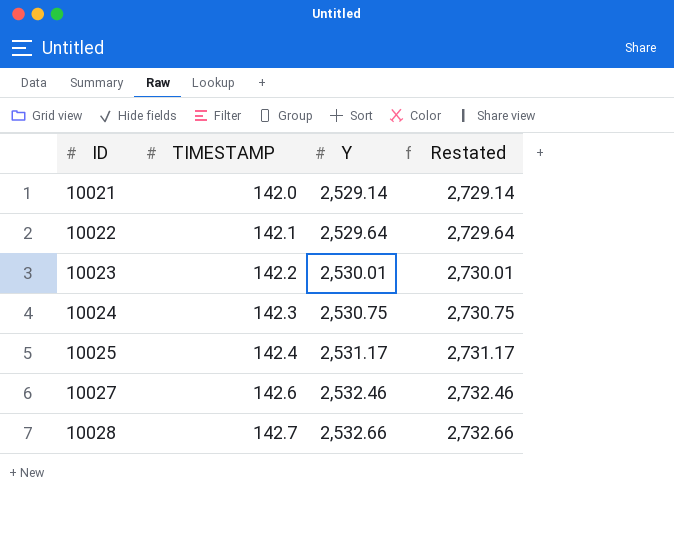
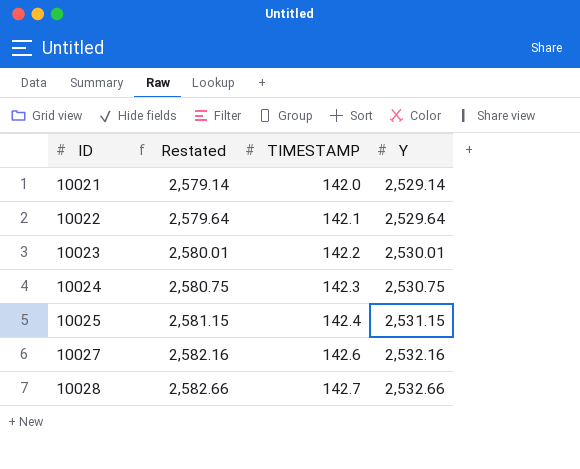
column Restated | formula: [Y] + 200 -> [Y] + 50
column Restated | position: 4 -> 2
10025 | Y: 2,531.17 -> 2,531.15
10027 | Y: 2,532.46 -> 2,532.16

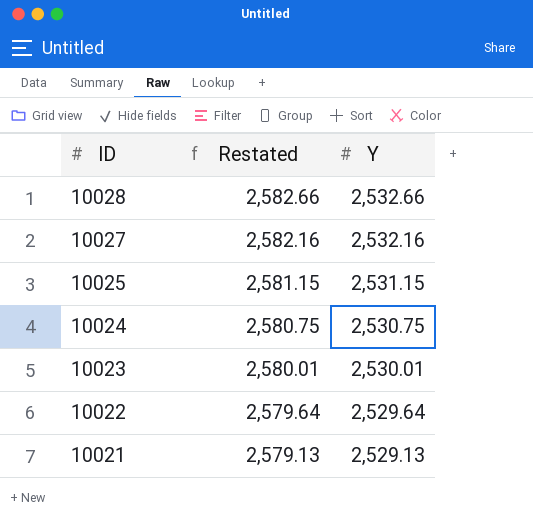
row order: ID ascending -> ID descending
column TIMESTAMP | position: 3 -> none
10021 | Restated: 2,579.14 -> 2,579.13
10021 | Y: 2,529.14 -> 2,529.13

